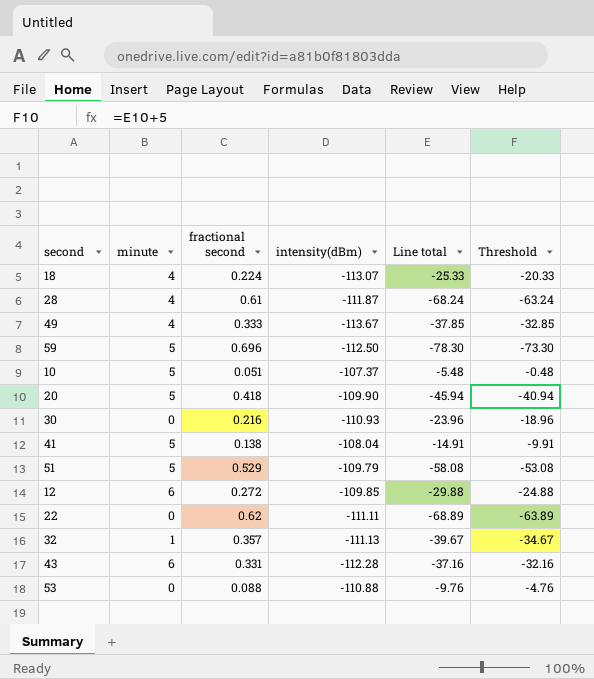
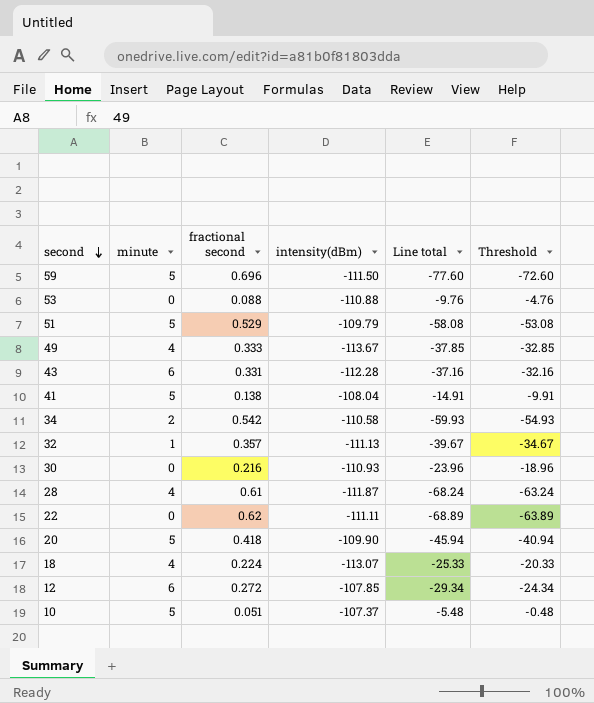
row order: none -> second descending
59 | intensity(dBm): -112.50 -> -111.50
59 | Line total: -78.30 -> -77.60
59 | Threshold: -73.30 -> -72.60
row 34: none -> 2 | 0.542 | -110.58 | -59.93 | -54.93
12 | intensity(dBm): -109.85 -> -107.85
12 | Line total: -29.88 -> -29.34
12 | Threshold: -24.88 -> -24.34

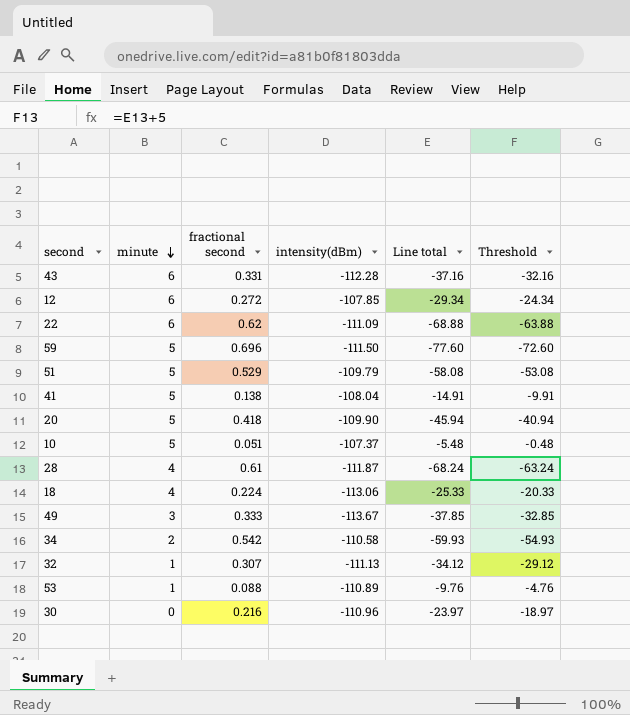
row order: second descending -> minute descending
22 | minute: 0 -> 6
22 | intensity(dBm): -111.11 -> -111.09
22 | Line total: -68.89 -> -68.88
22 | Threshold: -63.89 -> -63.88
18 | intensity(dBm): -113.07 -> -113.06
49 | minute: 4 -> 3
32 | fractional second: 0.357 -> 0.307
32 | Line total: -39.67 -> -34.12
32 | Threshold: -34.67 -> -29.12
53 | minute: 0 -> 1
53 | intensity(dBm): -110.88 -> -110.89
30 | intensity(dBm): -110.93 -> -110.96
30 | Line total: -23.96 -> -23.97
30 | Threshold: -18.96 -> -18.97

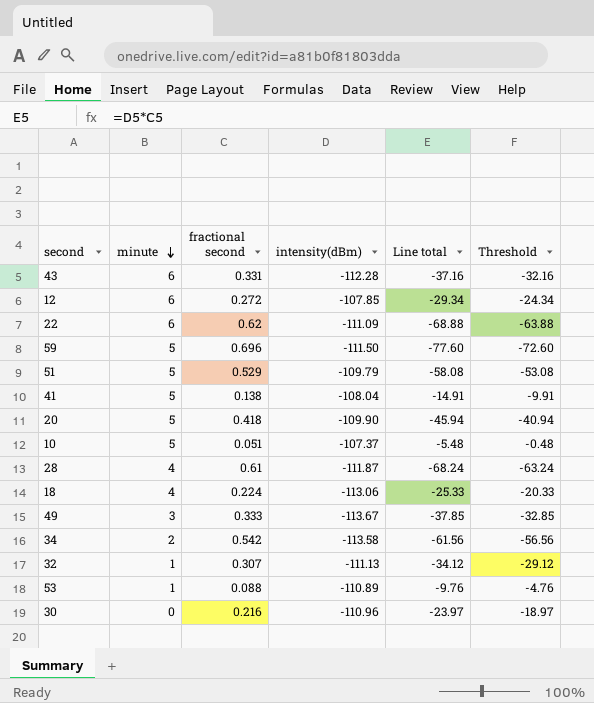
34 | intensity(dBm): -110.58 -> -113.58
34 | Line total: -59.93 -> -61.56
34 | Threshold: -54.93 -> -56.56

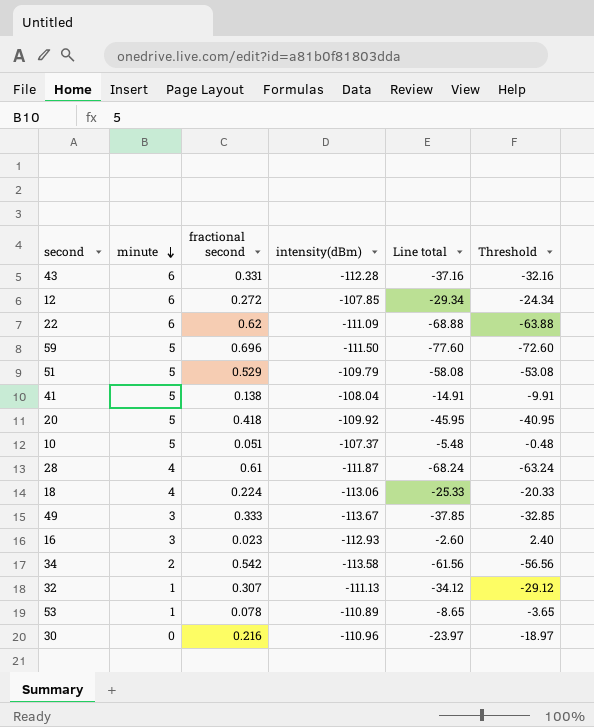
20 | intensity(dBm): -109.90 -> -109.92
20 | Line total: -45.94 -> -45.95
20 | Threshold: -40.94 -> -40.95
row 16: none -> 3 | 0.023 | -112.93 | -2.60 | 2.40
53 | fractional second: 0.088 -> 0.078
53 | Line total: -9.76 -> -8.65
53 | Threshold: -4.76 -> -3.65

